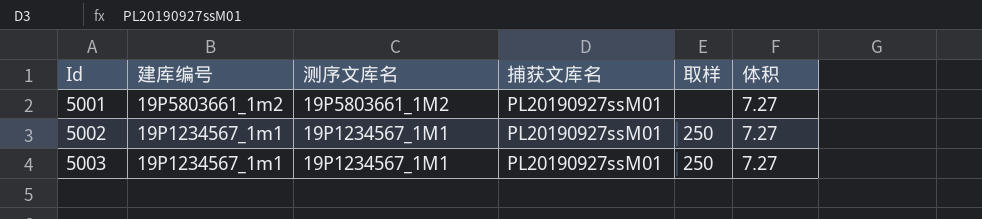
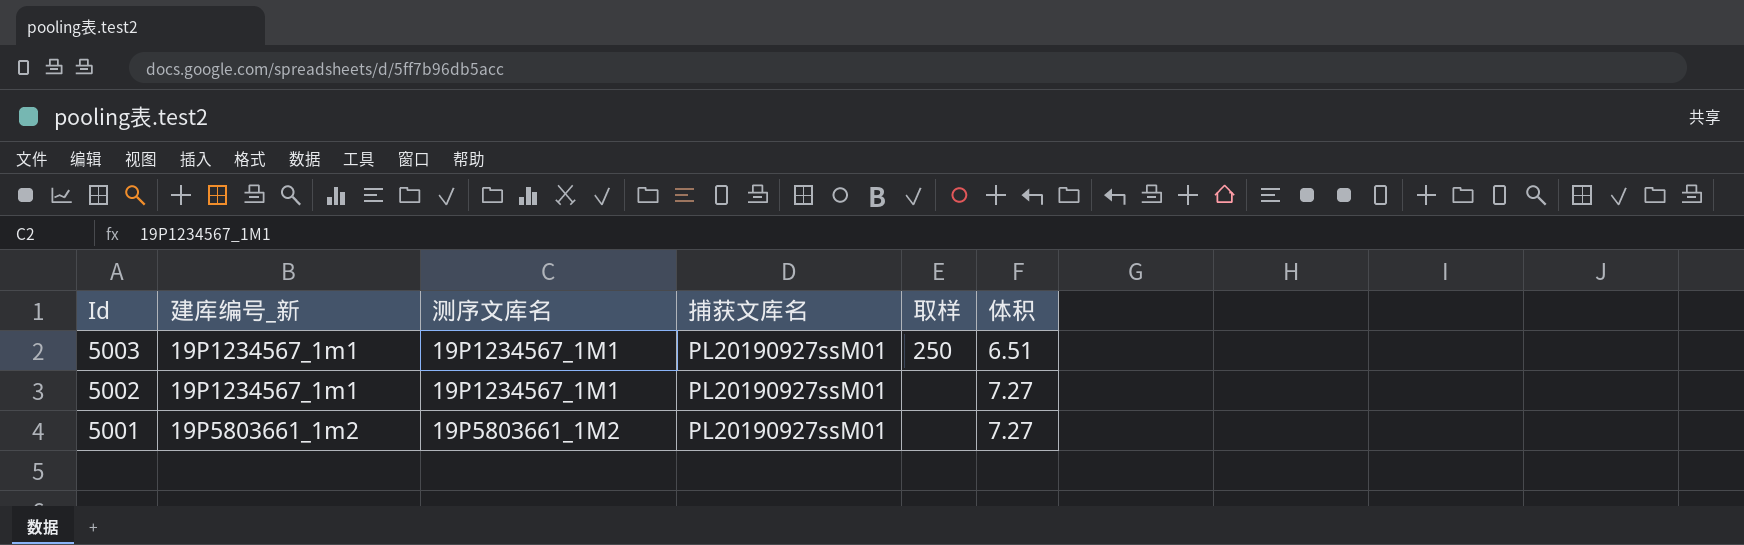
row order: Id ascending -> Id descending
column name: 建库编号 -> 建库编号_新
5003 | 体积: 7.27 -> 6.51
5002 | 取样: 250 -> none

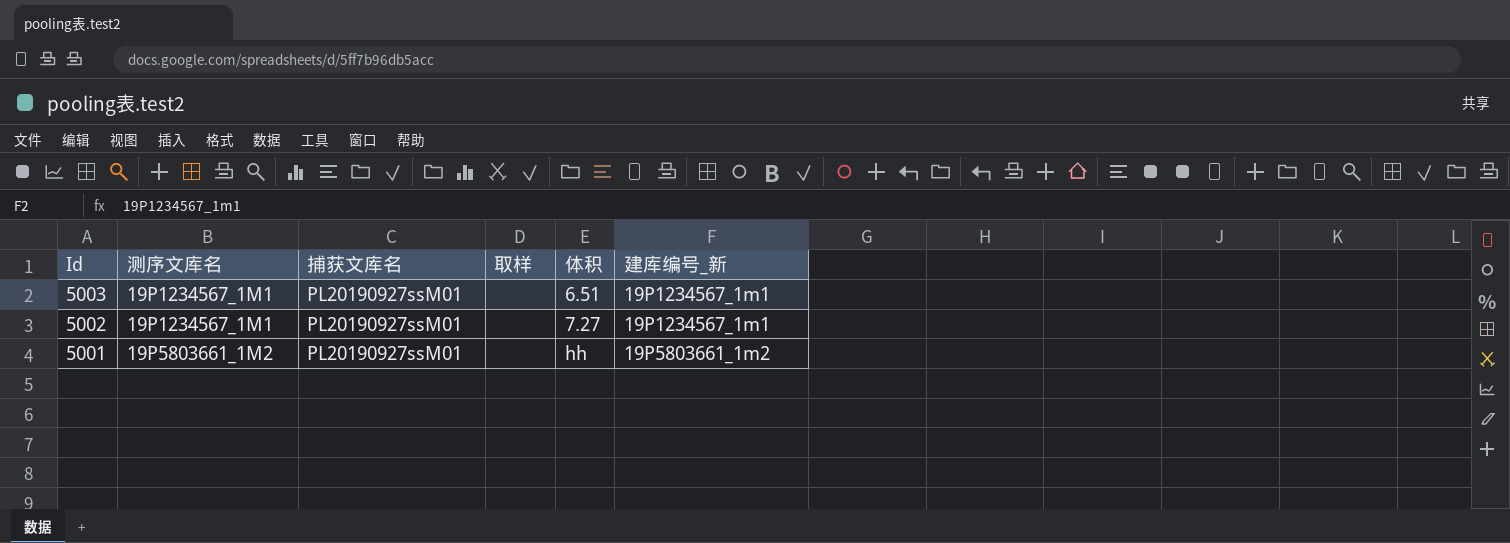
column 建库编号_新 | position: 2 -> 6
5003 | 取样: 250 -> none
5001 | 体积: 7.27 -> hh

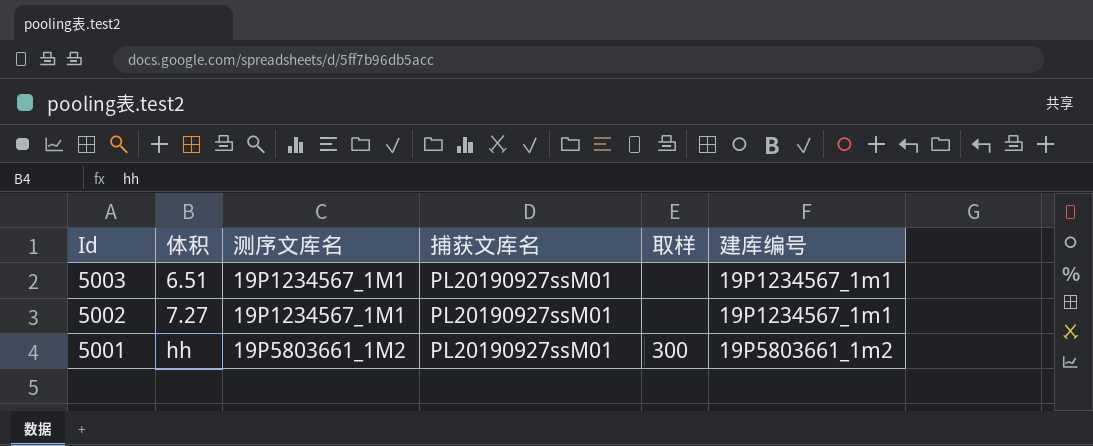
column 体积 | position: 5 -> 2
column name: 建库编号_新 -> 建库编号
5001 | 取样: none -> 300

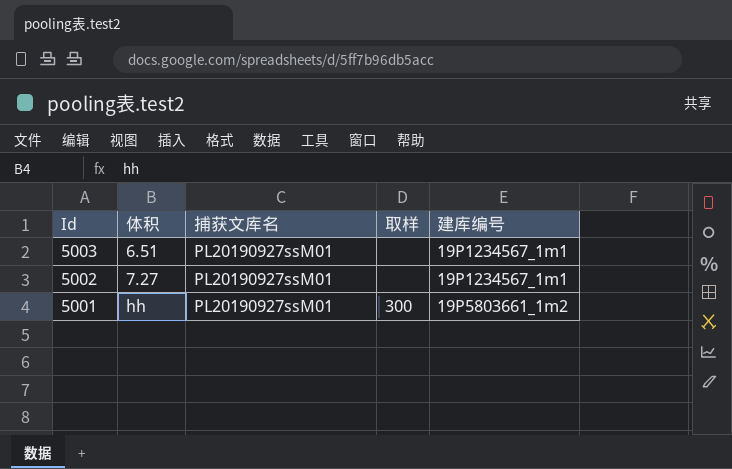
column 测序文库名 | position: 3 -> none

